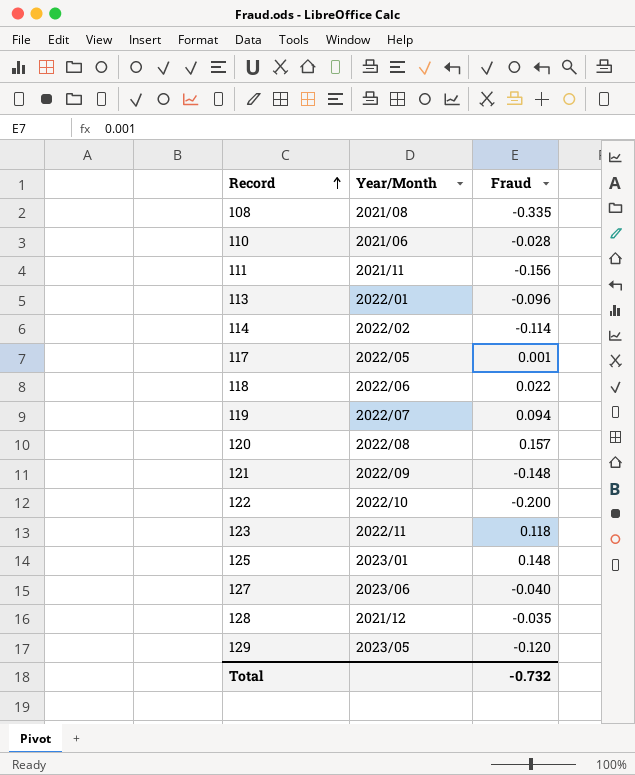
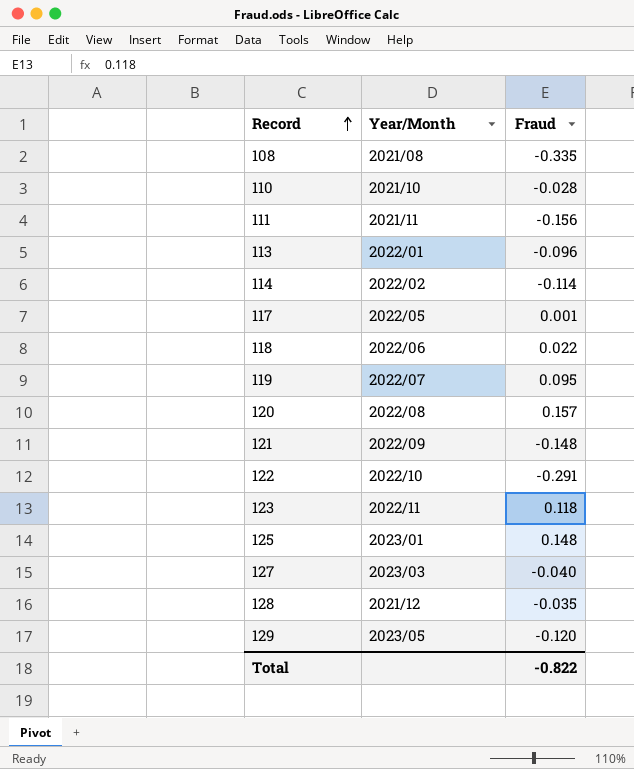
110 | Year/Month: 2021/06 -> 2021/10
119 | Fraud: 0.094 -> 0.095
122 | Fraud: -0.200 -> -0.291
127 | Year/Month: 2023/06 -> 2023/03
Total | Fraud: -0.732 -> -0.822

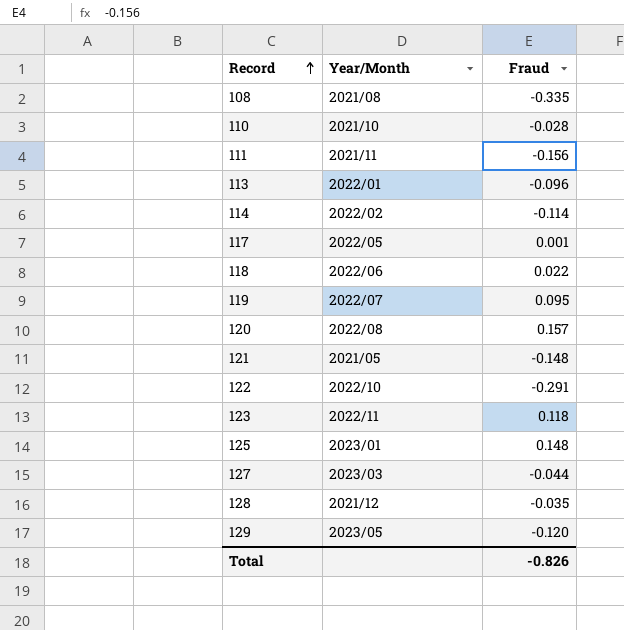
121 | Year/Month: 2022/09 -> 2021/05
127 | Fraud: -0.040 -> -0.044
Total | Fraud: -0.822 -> -0.826

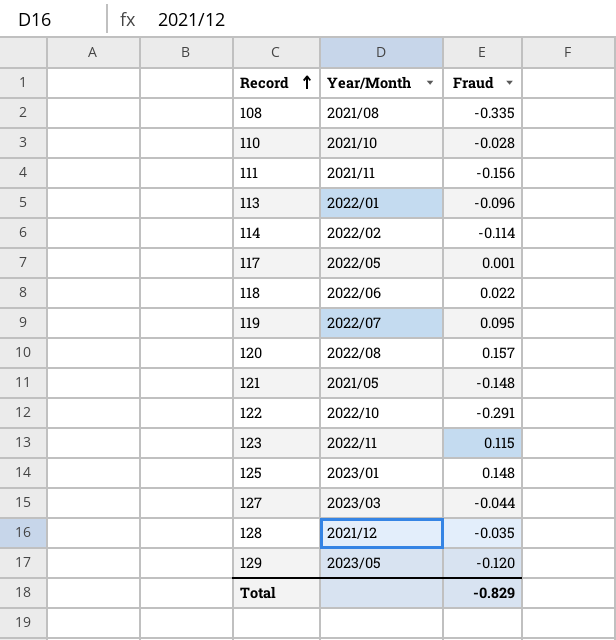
123 | Fraud: 0.118 -> 0.115
Total | Fraud: -0.826 -> -0.829

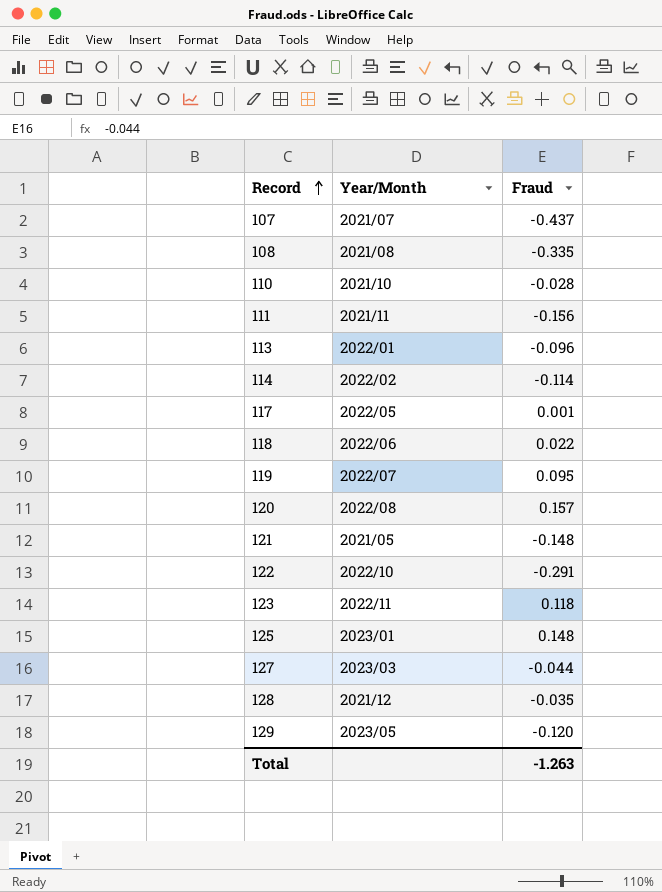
row 107: none -> 2021/07 | -0.437
123 | Fraud: 0.115 -> 0.118
Total | Fraud: -0.829 -> -1.263

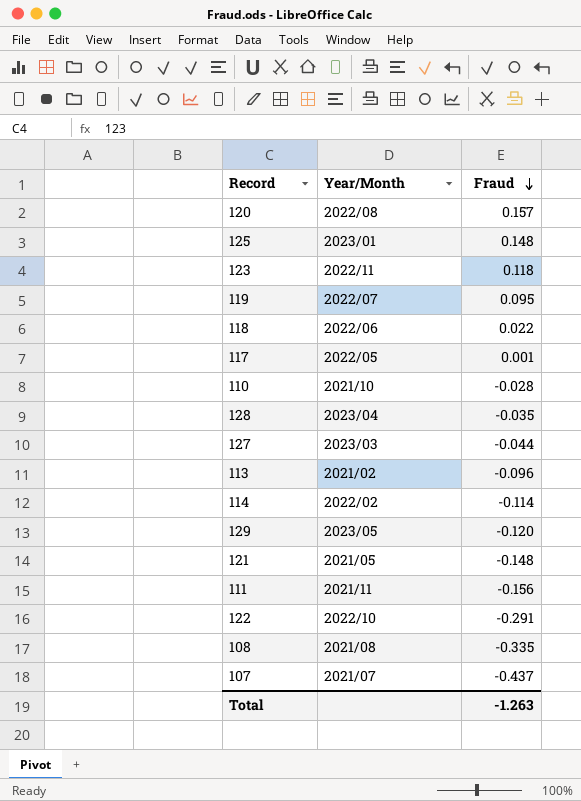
row order: Record ascending -> Fraud descending
128 | Year/Month: 2021/12 -> 2023/04
113 | Year/Month: 2022/01 -> 2021/02

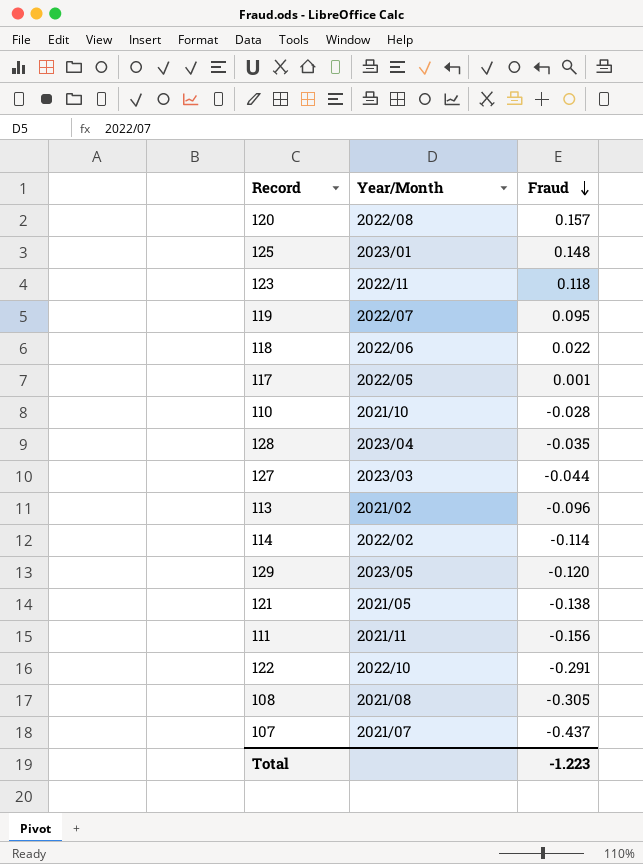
121 | Fraud: -0.148 -> -0.138
108 | Fraud: -0.335 -> -0.305
Total | Fraud: -1.263 -> -1.223

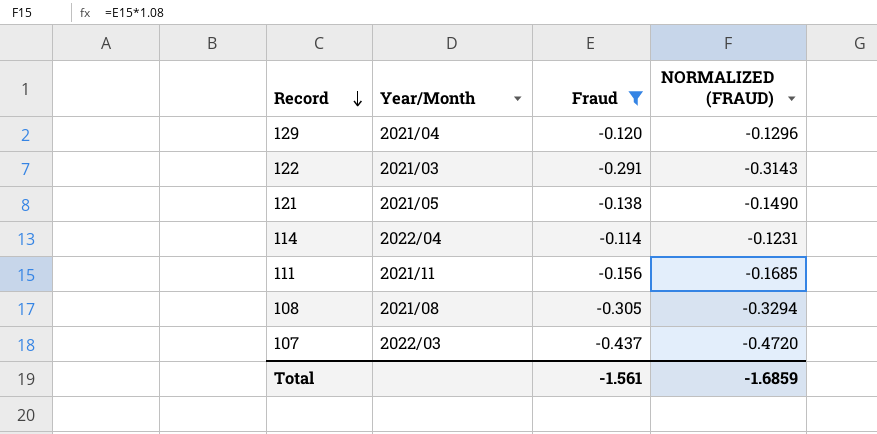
filter: none -> Fraud <= -0.114
row order: Fraud descending -> Record descending
column NORMALIZED (FRAUD) | formula: none -> [Fraud] * 1.08
129 | Year/Month: 2023/05 -> 2021/04
122 | Year/Month: 2022/10 -> 2021/03
114 | Year/Month: 2022/02 -> 2022/04
107 | Year/Month: 2021/07 -> 2022/03
Total | Fraud: -1.223 -> -1.561

